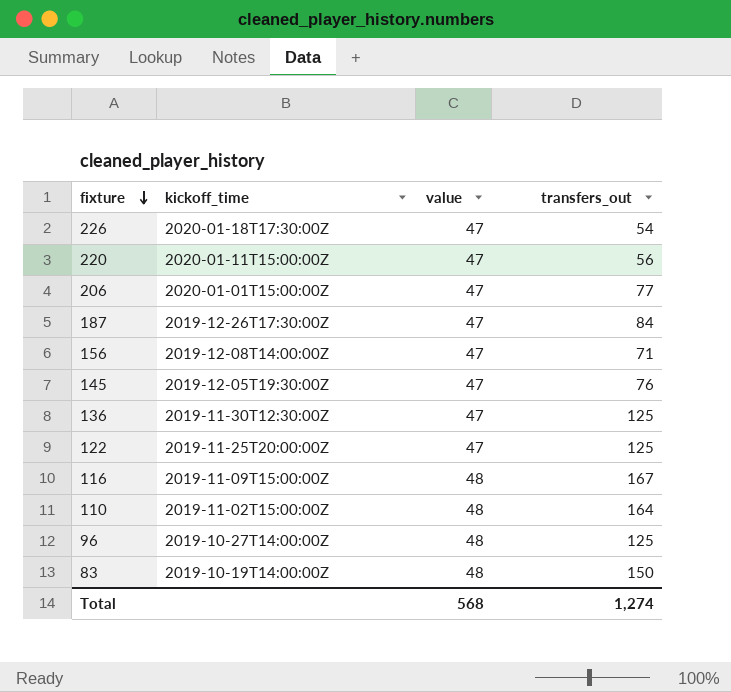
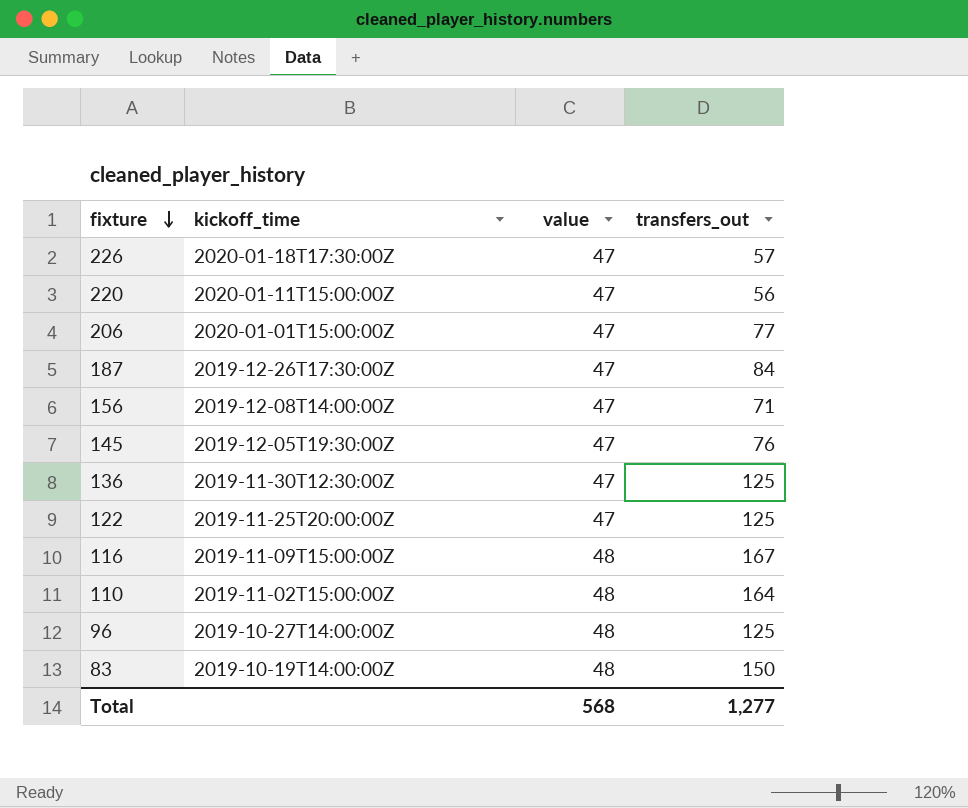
226 | transfers_out: 54 -> 57
Total | transfers_out: 1,274 -> 1,277

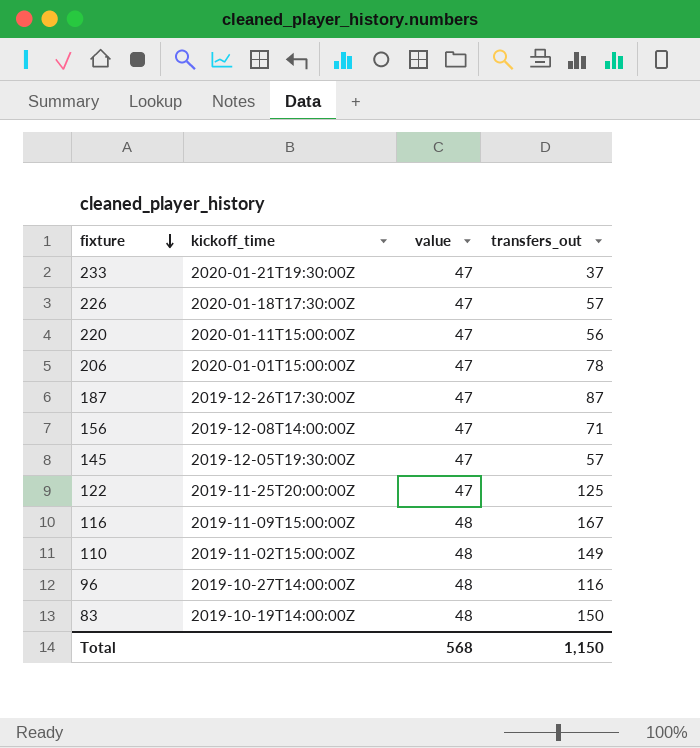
row 136: 2019-11-30T12:30:00Z | 47 | 125 -> none
row 233: none -> 2020-01-21T19:30:00Z | 47 | 37
206 | transfers_out: 77 -> 78
187 | transfers_out: 84 -> 87
145 | transfers_out: 76 -> 57
110 | transfers_out: 164 -> 149
96 | transfers_out: 125 -> 116
Total | transfers_out: 1,277 -> 1,150

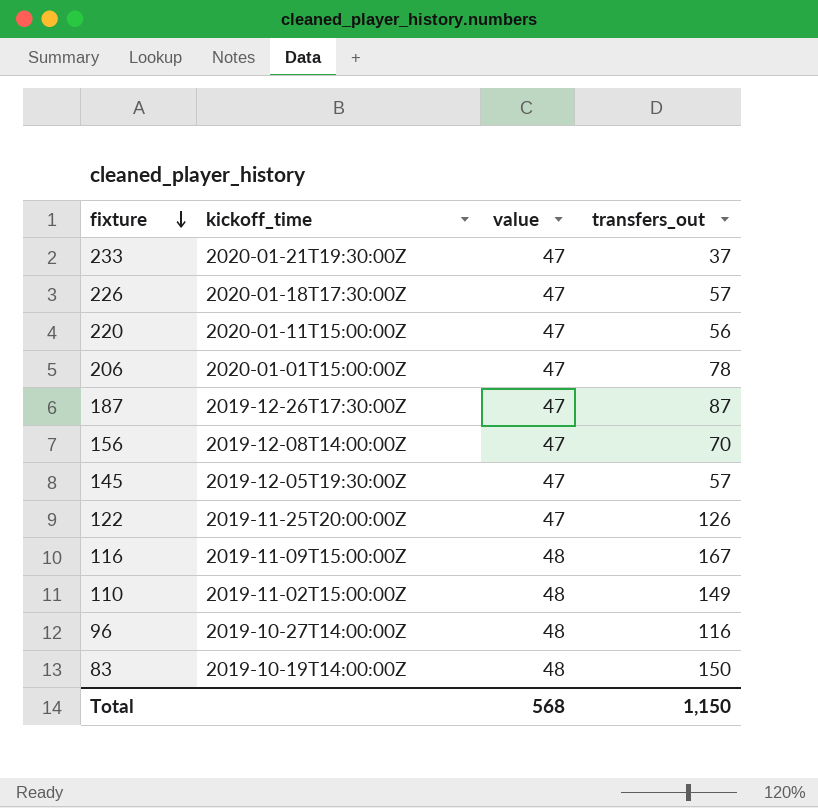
156 | transfers_out: 71 -> 70
122 | transfers_out: 125 -> 126

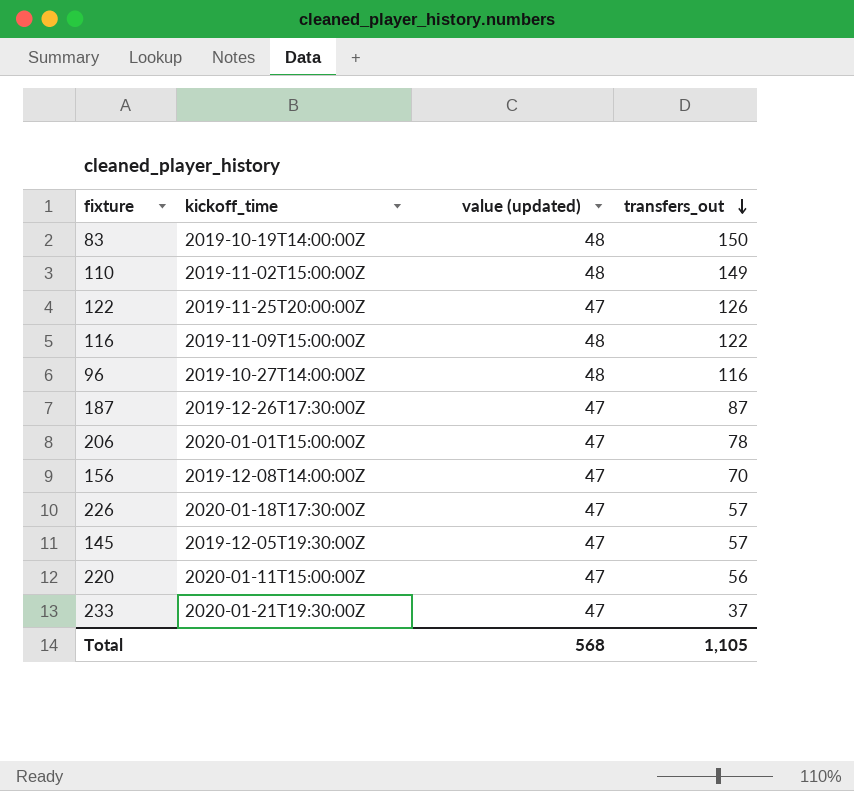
row order: fixture descending -> transfers_out descending
column name: value -> value (updated)
116 | transfers_out: 167 -> 122
Total | transfers_out: 1,150 -> 1,105

